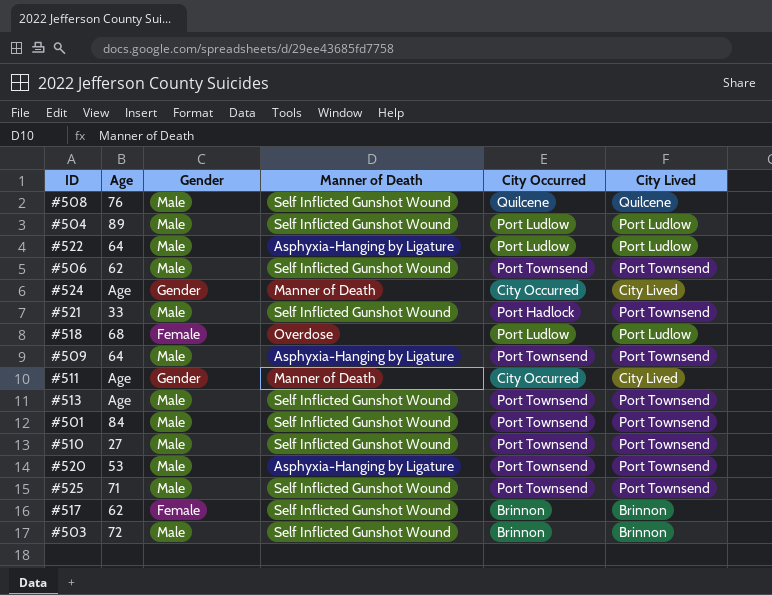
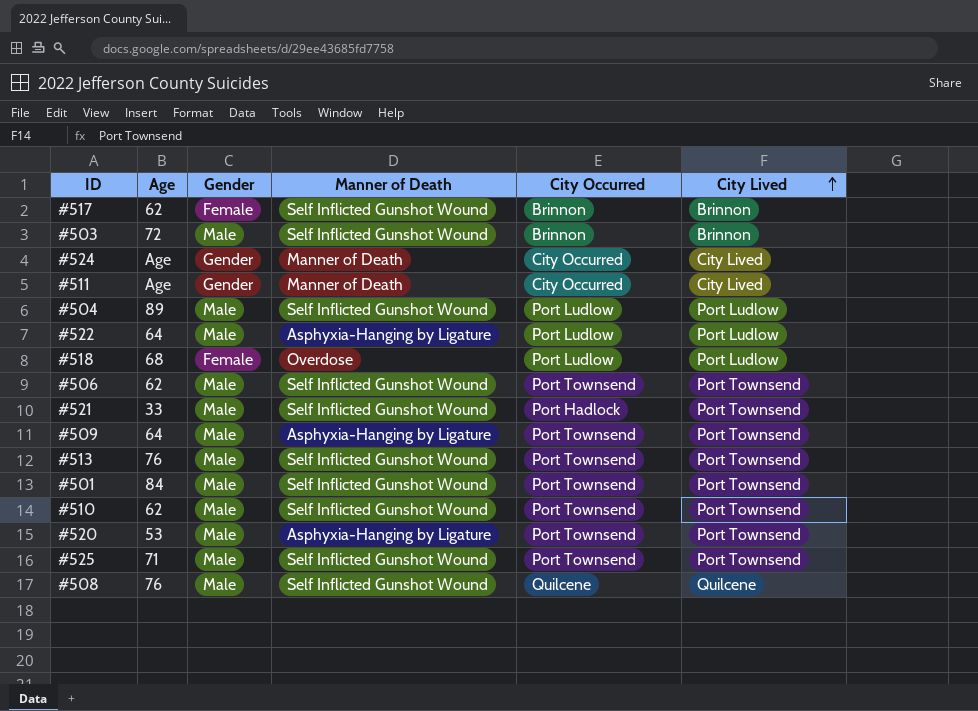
row order: none -> City Lived ascending
#513 | Age: Age -> 76
#510 | Age: 27 -> 62

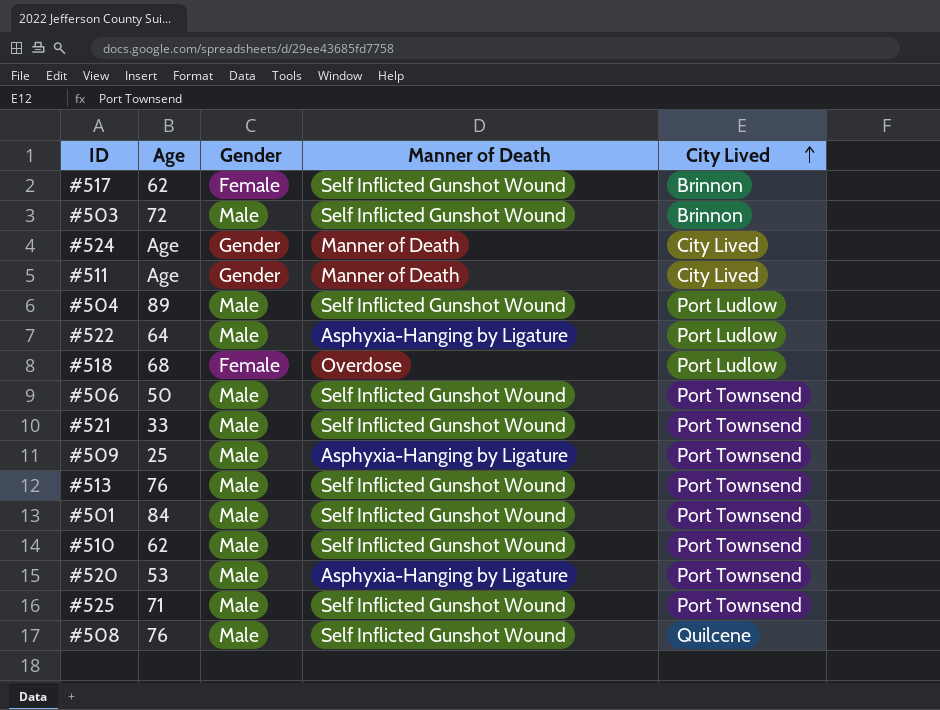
column City Occurred | position: 5 -> none
#506 | Age: 62 -> 50
#509 | Age: 64 -> 25

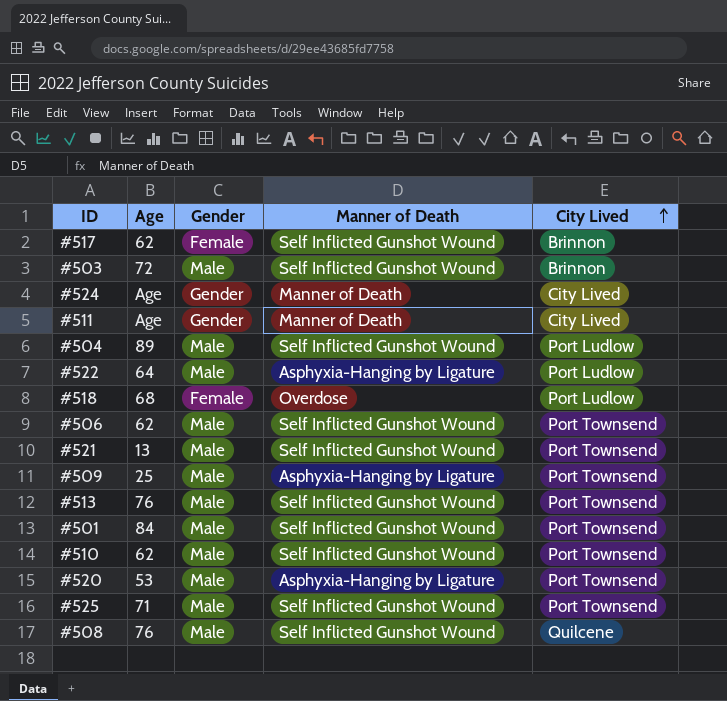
#506 | Age: 50 -> 62
#521 | Age: 33 -> 13

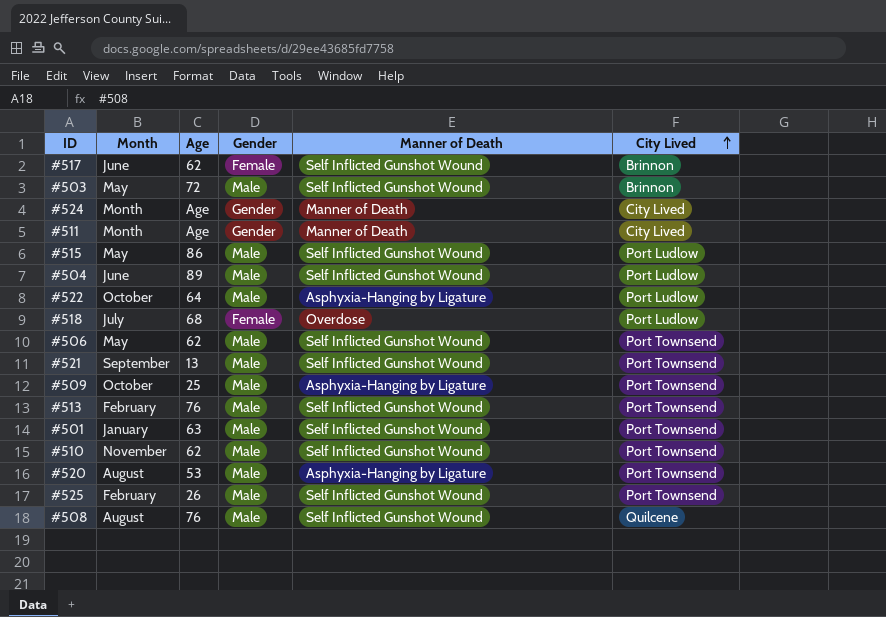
column Month | position: none -> 2
row #515: none -> May | 86 | Male | Self Inflicted Gunshot Wound | Port Ludlow
#501 | Age: 84 -> 63
#525 | Age: 71 -> 26

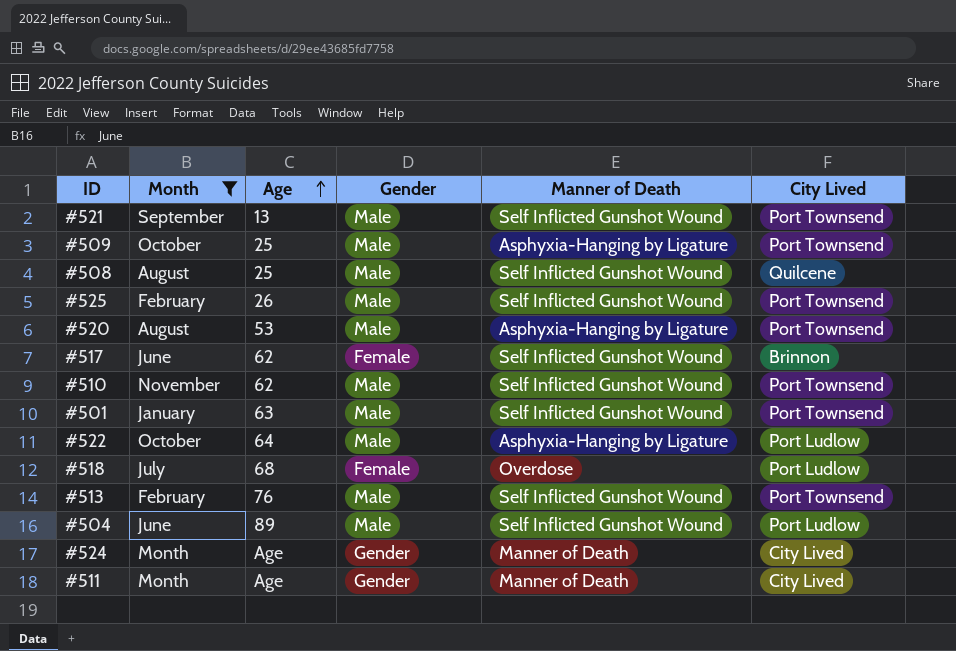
filter: none -> Month != May
row order: City Lived ascending -> Age ascending
#508 | Age: 76 -> 25

